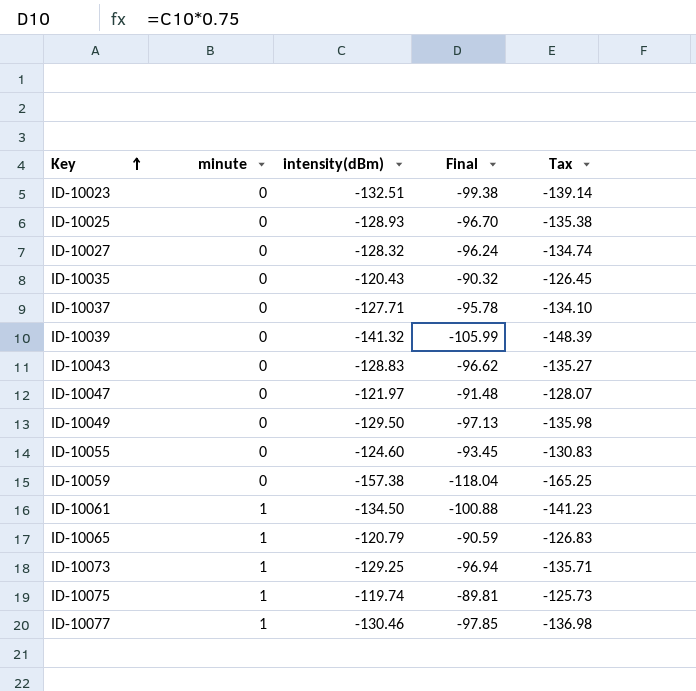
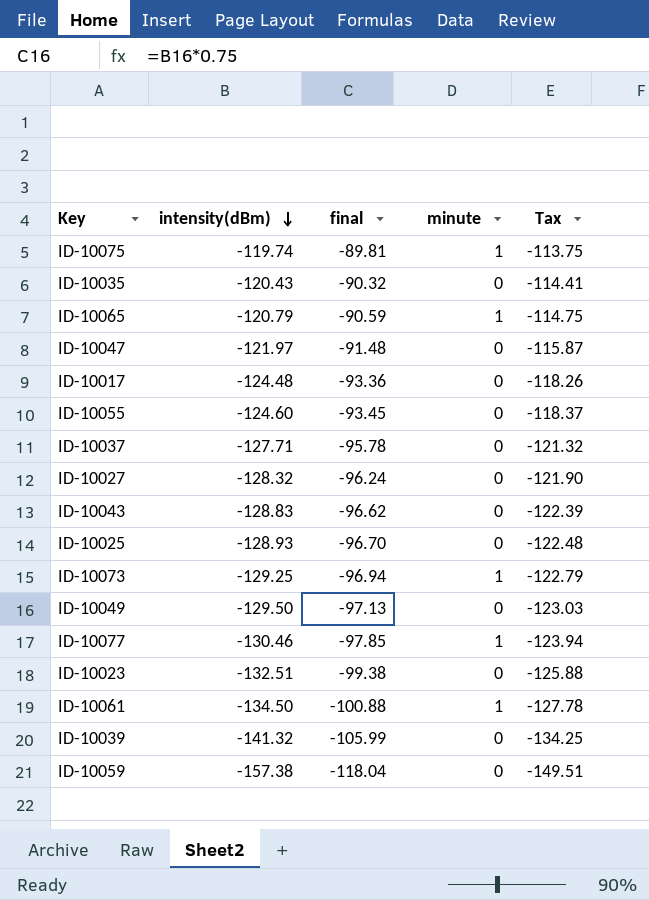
row order: Key ascending -> intensity(dBm) descending
column name: Final -> final
column minute | position: 2 -> 4
column Tax | formula: [intensity(dBm)] * 1.05 -> [intensity(dBm)] * 0.95
row ID-10017: none -> -124.48 | -93.36 | 0 | -118.26

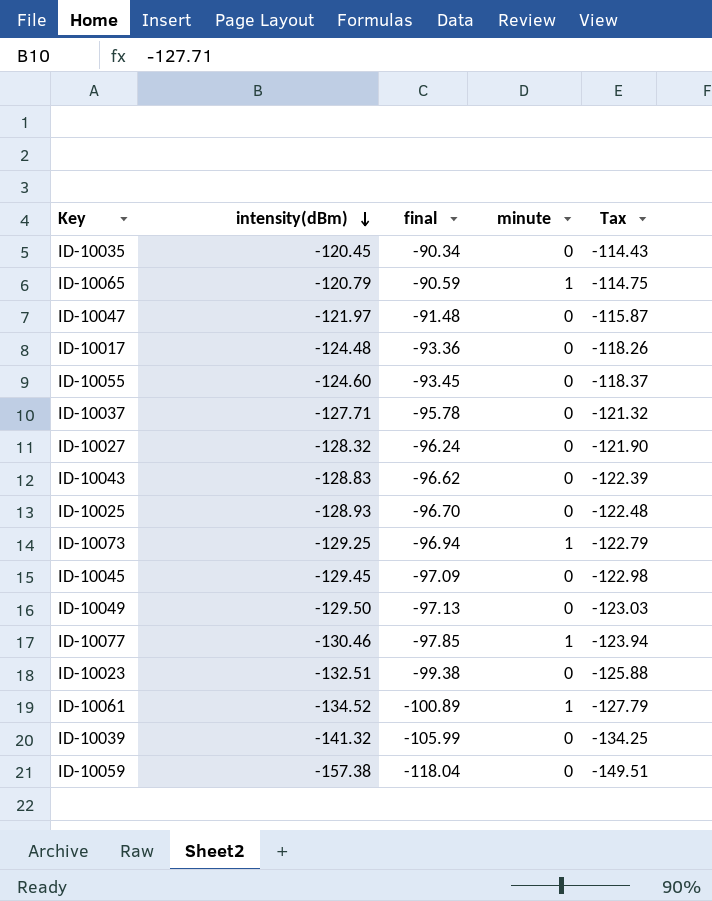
row ID-10075: -119.74 | -89.81 | 1 | -113.75 -> none
ID-10035 | intensity(dBm): -120.43 -> -120.45
ID-10035 | final: -90.32 -> -90.34
ID-10035 | Tax: -114.41 -> -114.43
row ID-10045: none -> -129.45 | -97.09 | 0 | -122.98
ID-10061 | intensity(dBm): -134.50 -> -134.52
ID-10061 | final: -100.88 -> -100.89
ID-10061 | Tax: -127.78 -> -127.79

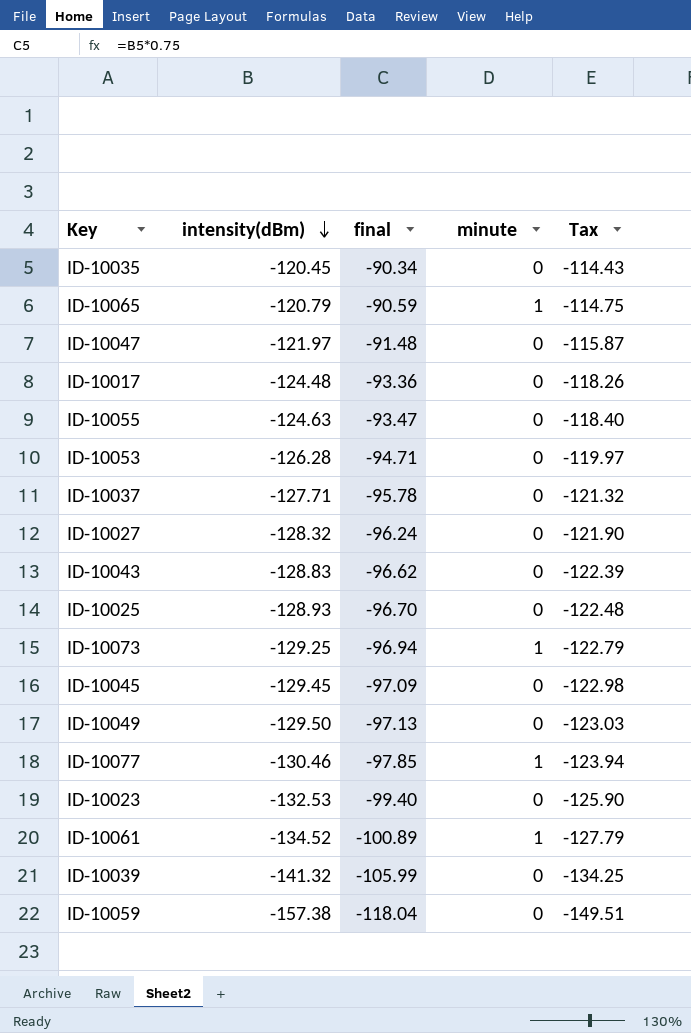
ID-10055 | intensity(dBm): -124.60 -> -124.63
ID-10055 | final: -93.45 -> -93.47
ID-10055 | Tax: -118.37 -> -118.40
row ID-10053: none -> -126.28 | -94.71 | 0 | -119.97
ID-10023 | intensity(dBm): -132.51 -> -132.53
ID-10023 | final: -99.38 -> -99.40
ID-10023 | Tax: -125.88 -> -125.90

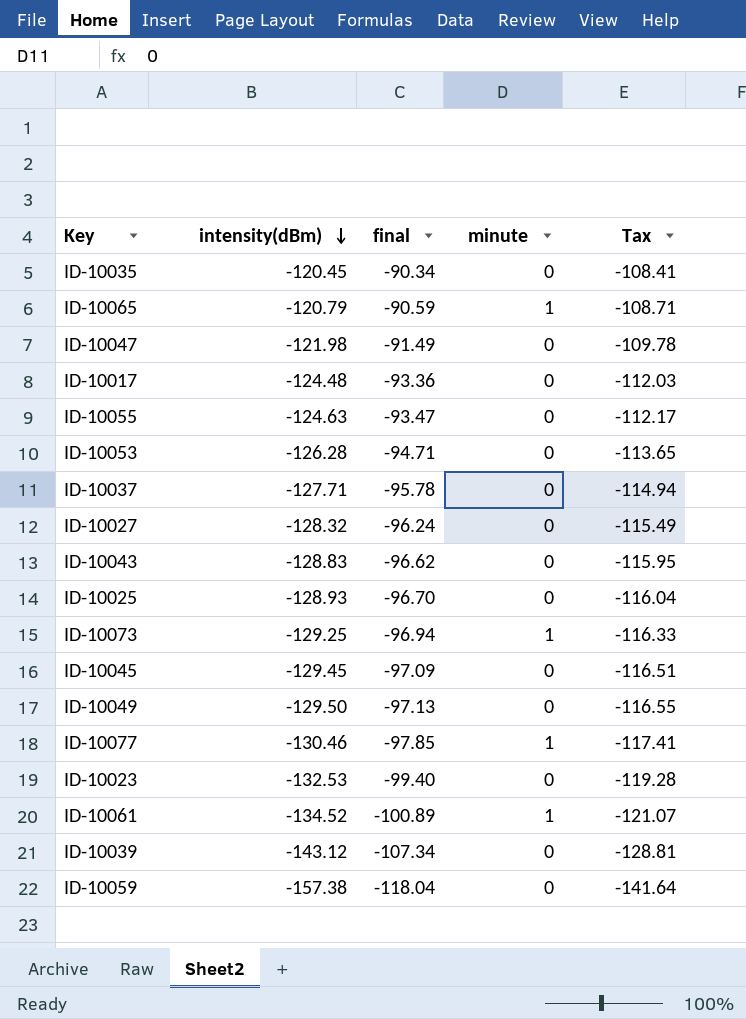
column Tax | formula: [intensity(dBm)] * 0.95 -> [intensity(dBm)] * 0.9
ID-10047 | intensity(dBm): -121.97 -> -121.98
ID-10047 | final: -91.48 -> -91.49
ID-10039 | intensity(dBm): -141.32 -> -143.12
ID-10039 | final: -105.99 -> -107.34

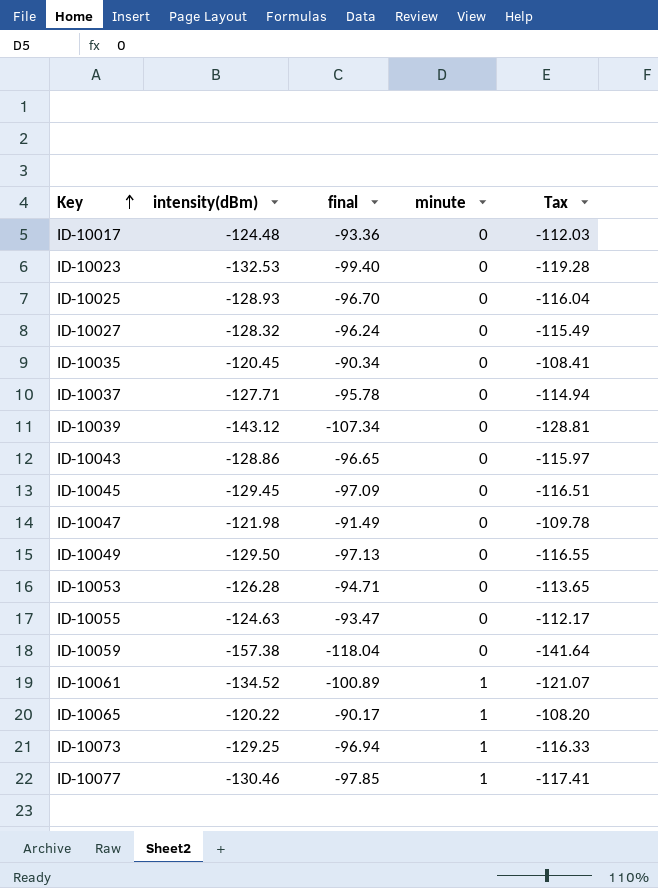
row order: intensity(dBm) descending -> Key ascending
ID-10043 | intensity(dBm): -128.83 -> -128.86
ID-10043 | final: -96.62 -> -96.65
ID-10043 | Tax: -115.95 -> -115.97
ID-10065 | intensity(dBm): -120.79 -> -120.22
ID-10065 | final: -90.59 -> -90.17
ID-10065 | Tax: -108.71 -> -108.20

